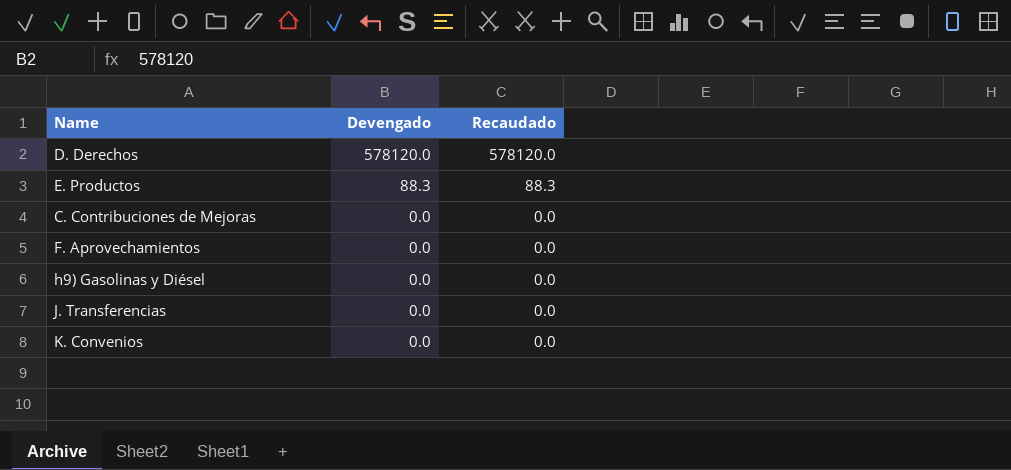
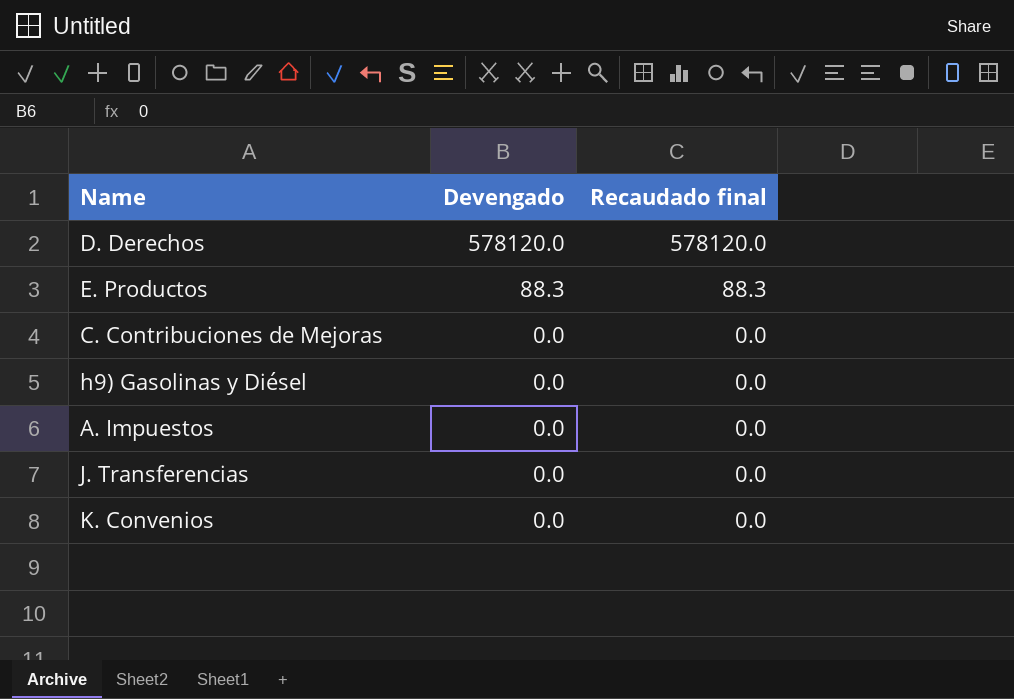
column name: Recaudado -> Recaudado final
row F. Aprovechamientos: 0.0 | 0.0 -> none
row A. Impuestos: none -> 0.0 | 0.0

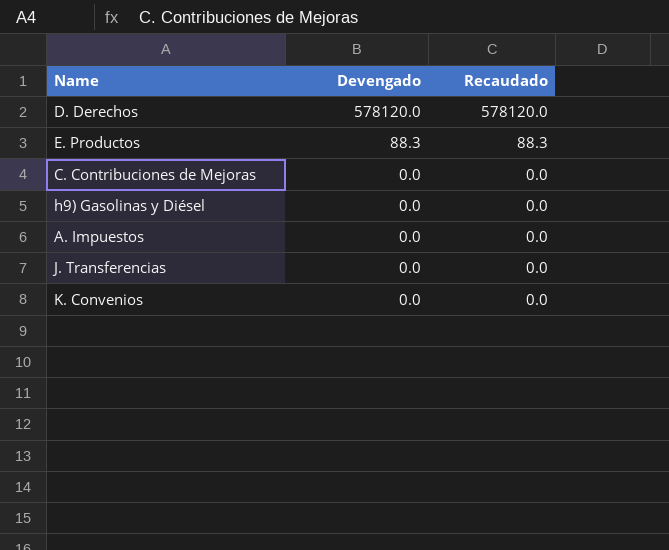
column name: Recaudado final -> Recaudado

